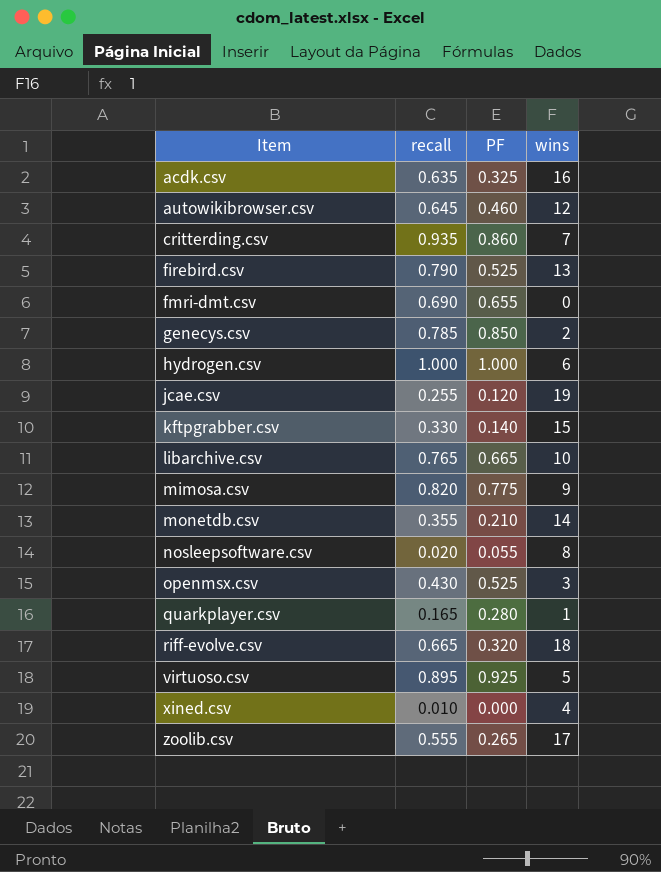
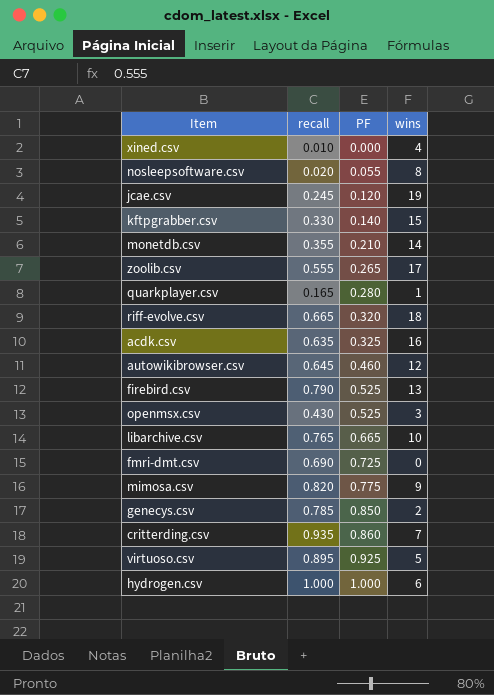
row order: Item ascending -> PF ascending
jcae.csv | recall: 0.255 -> 0.245
fmri-dmt.csv | PF: 0.655 -> 0.725

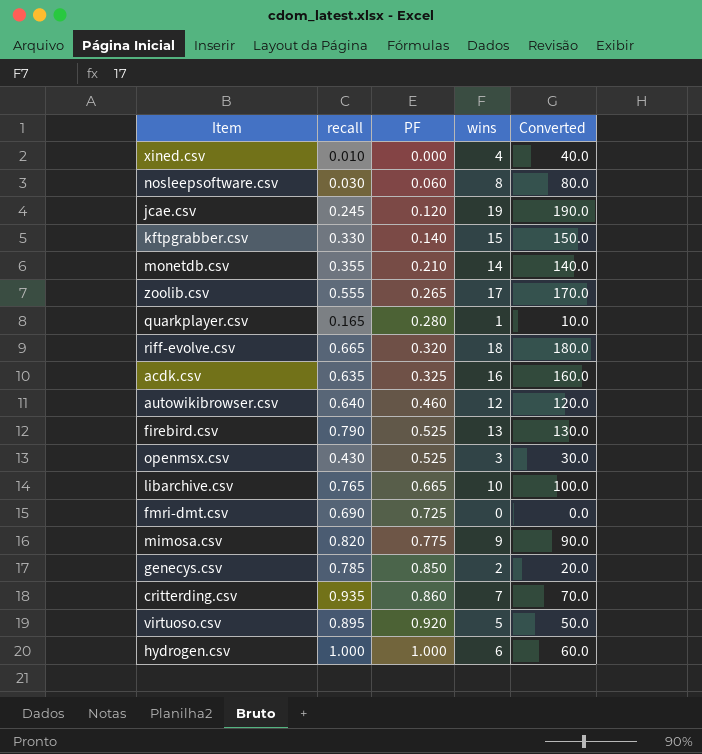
column Converted | formula: none -> [wins] * 10
nosleepsoftware.csv | recall: 0.020 -> 0.030
nosleepsoftware.csv | PF: 0.055 -> 0.060
autowikibrowser.csv | recall: 0.645 -> 0.640
virtuoso.csv | PF: 0.925 -> 0.920

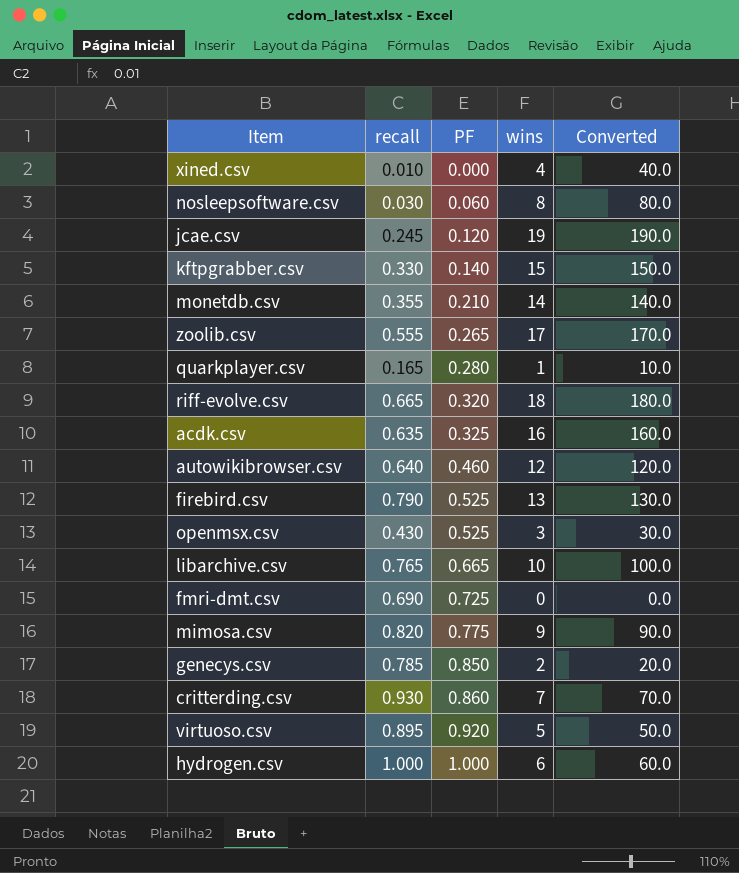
critterding.csv | recall: 0.935 -> 0.930

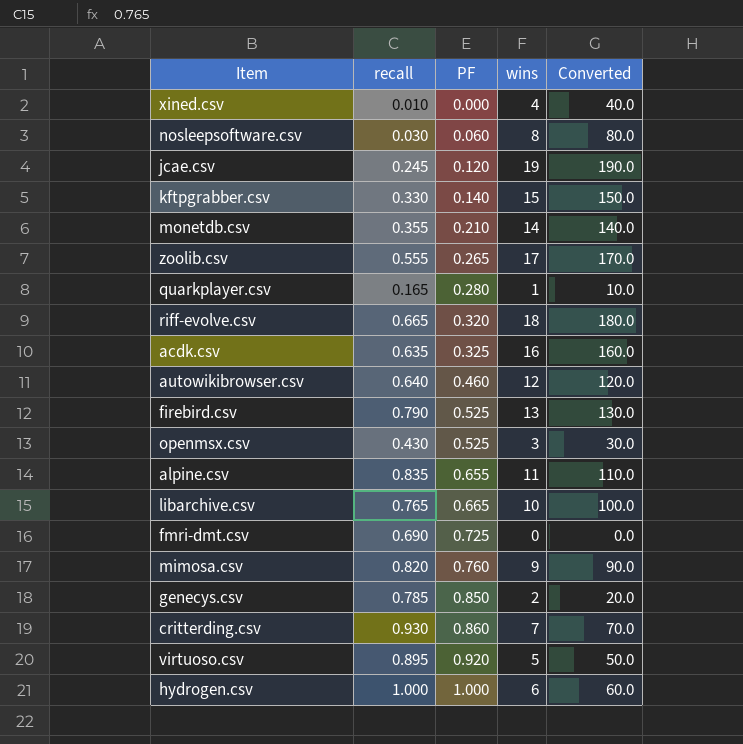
row alpine.csv: none -> 0.835 | 0.655 | 11 | 110.0
mimosa.csv | PF: 0.775 -> 0.760

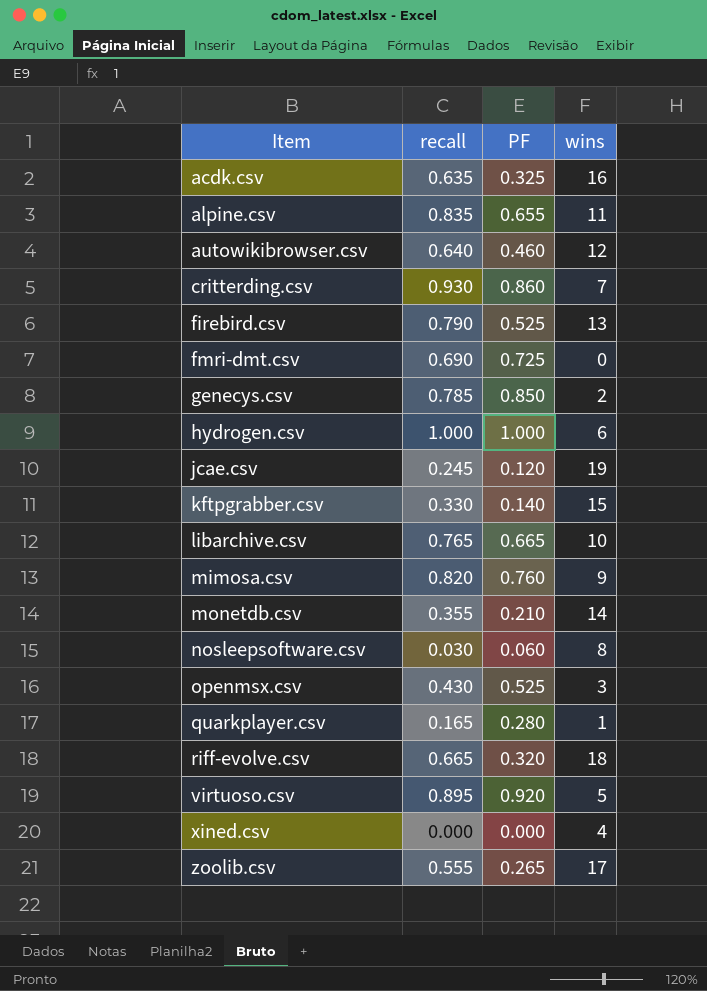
row order: PF ascending -> Item ascending
column Converted | formula: [wins] * 10 -> none
xined.csv | recall: 0.010 -> 0.000

